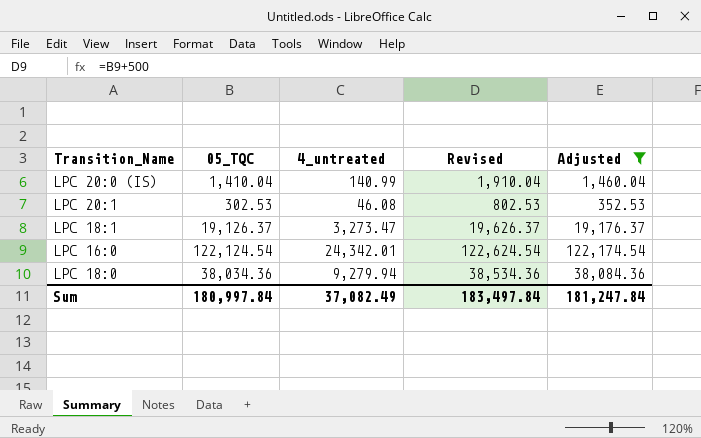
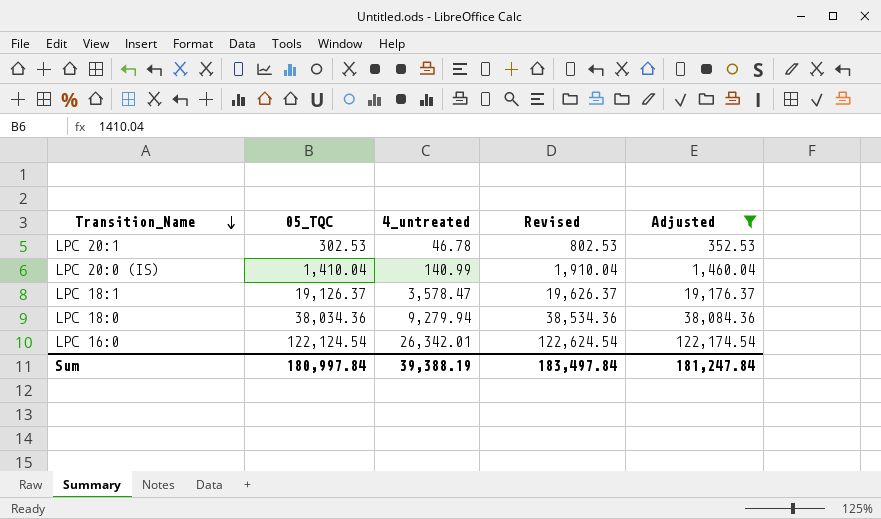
row order: none -> Transition_Name descending
LPC 20:1 | 4_untreated: 46.08 -> 46.78
LPC 18:1 | 4_untreated: 3,273.47 -> 3,578.47
LPC 16:0 | 4_untreated: 24,342.01 -> 26,342.01
Sum | 4_untreated: 37,082.49 -> 39,388.19

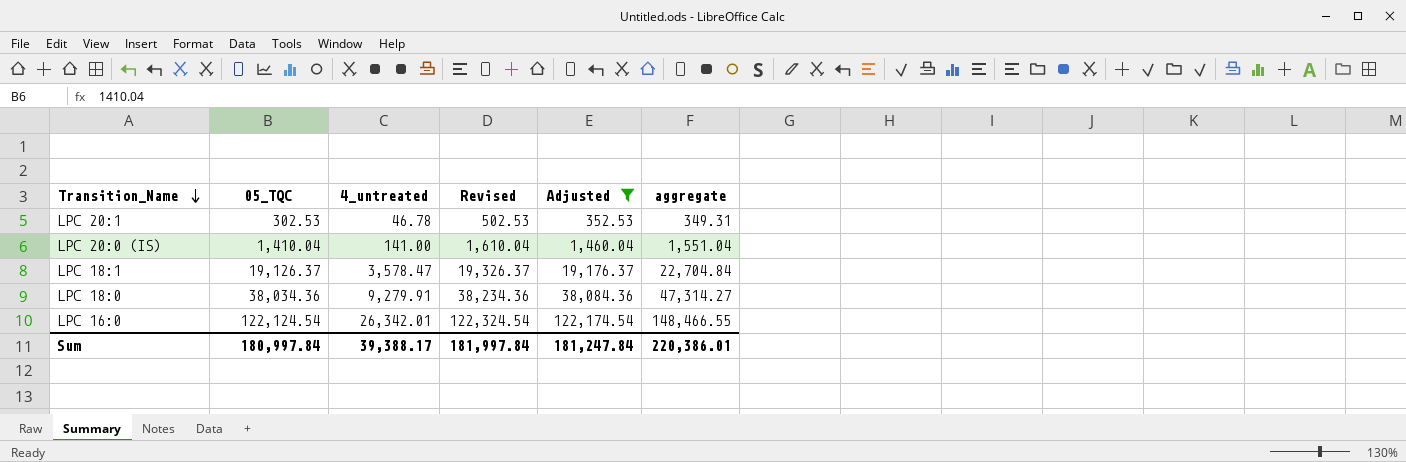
column Revised | formula: [05_TQC] + 500 -> [05_TQC] + 200
column aggregate | formula: none -> [05_TQC] + [4_untreated]
LPC 20:0 (IS) | 4_untreated: 140.99 -> 141.00
LPC 18:0 | 4_untreated: 9,279.94 -> 9,279.91
Sum | 4_untreated: 39,388.19 -> 39,388.17
Sum | Revised: 183,497.84 -> 181,997.84

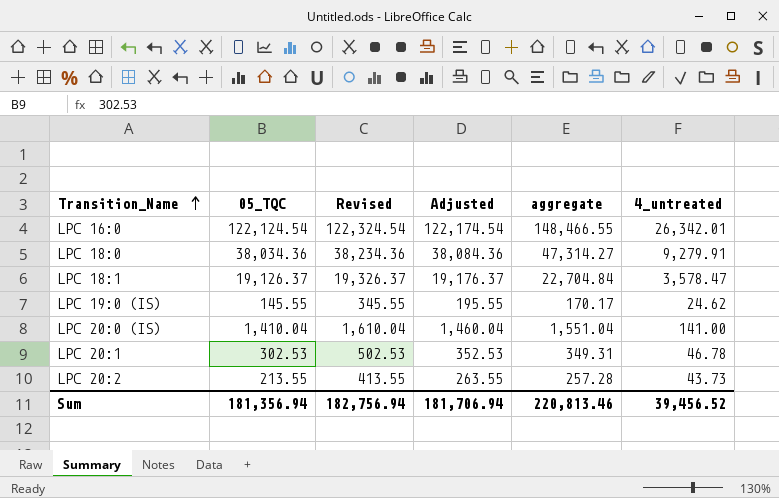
filter: Adjusted >= 352.53 -> none
row order: Transition_Name descending -> Transition_Name ascending
column 4_untreated | position: 3 -> 6
Sum | 05_TQC: 180,997.84 -> 181,356.94
Sum | Revised: 181,997.84 -> 182,756.94
Sum | Adjusted: 181,247.84 -> 181,706.94
Sum | aggregate: 220,386.01 -> 220,813.46
Sum | 4_untreated: 39,388.17 -> 39,456.52

